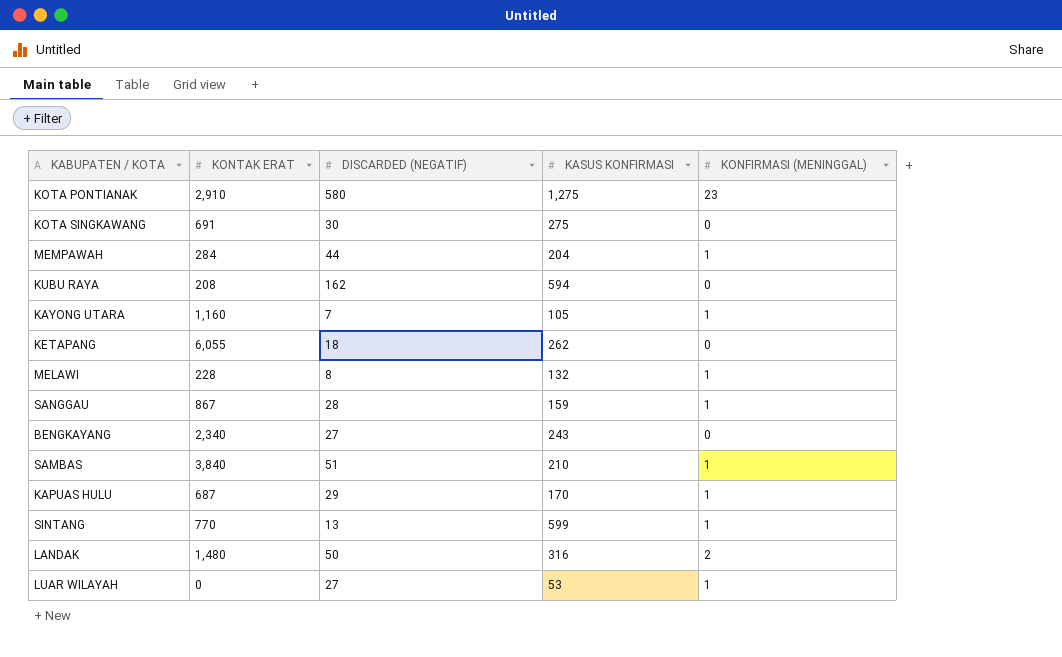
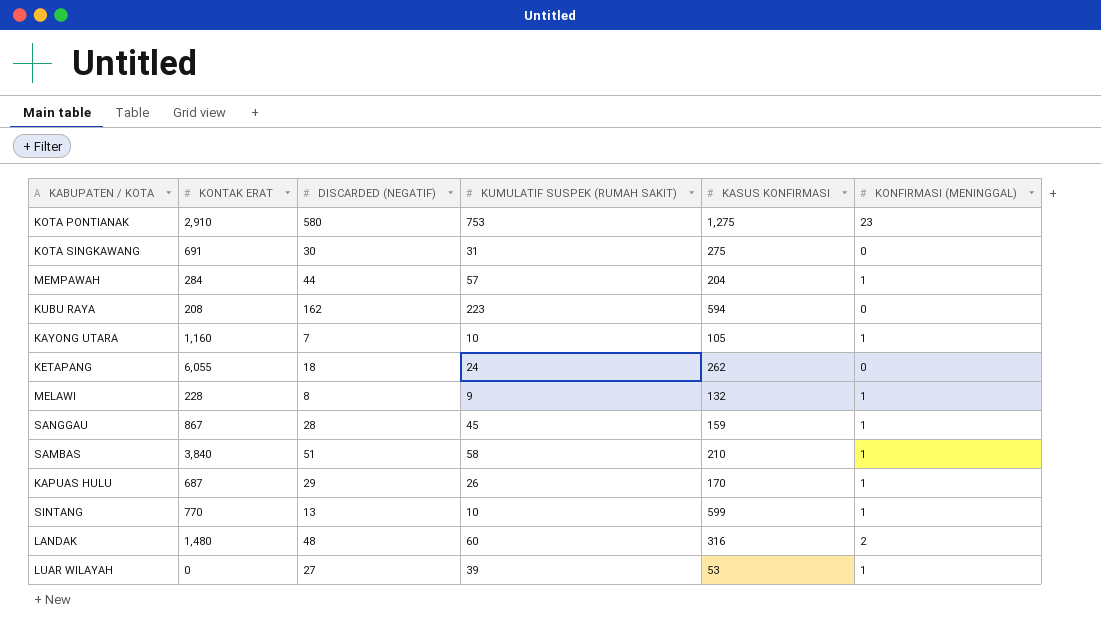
column KUMULATIF SUSPEK (RUMAH SAKIT) | position: none -> 4
row BENGKAYANG: 2,340 | 27 | 243 | 0 -> none
LANDAK | DISCARDED (NEGATIF): 50 -> 48

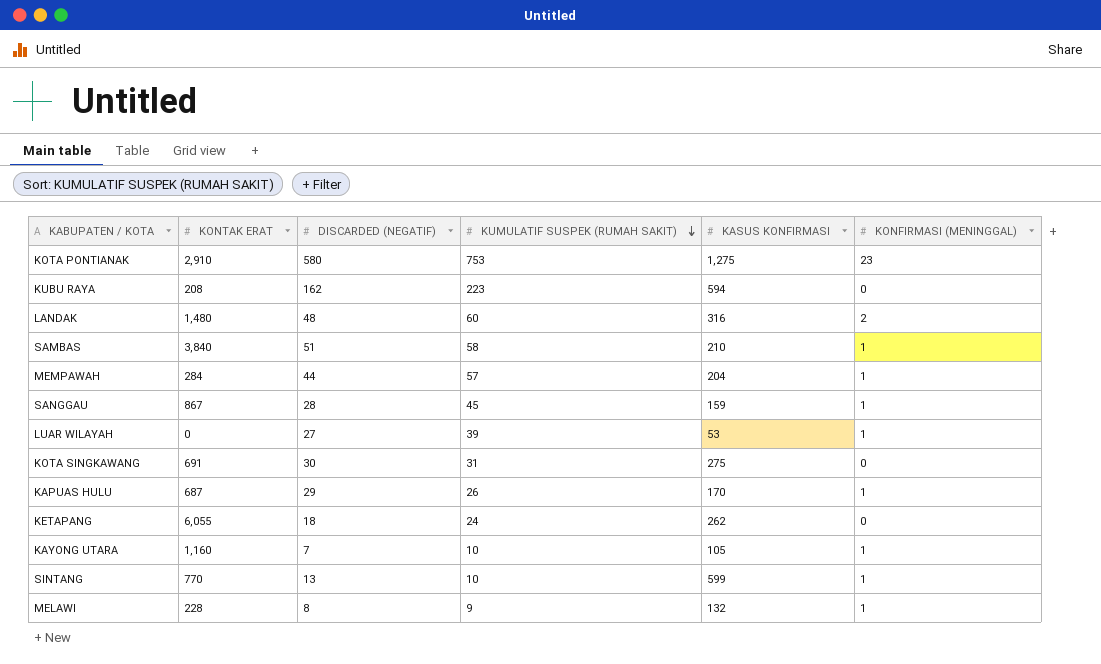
row order: none -> KUMULATIF SUSPEK (RUMAH SAKIT) descending

